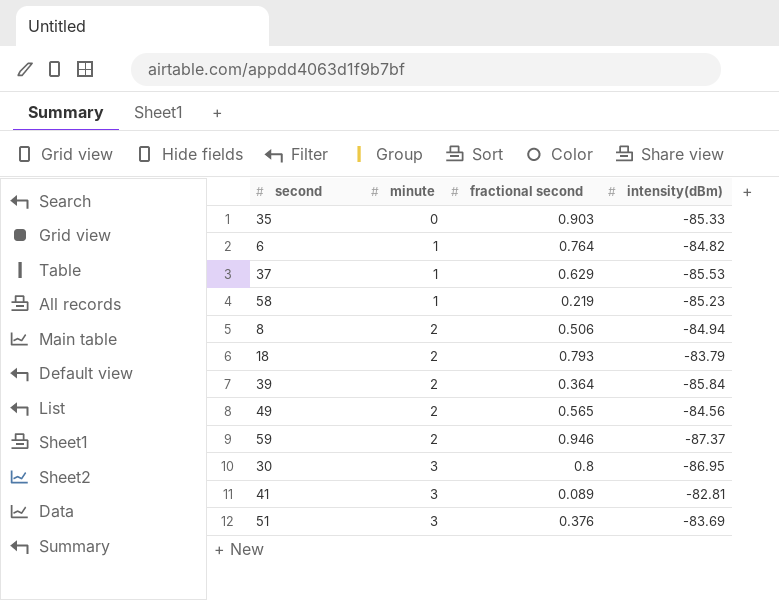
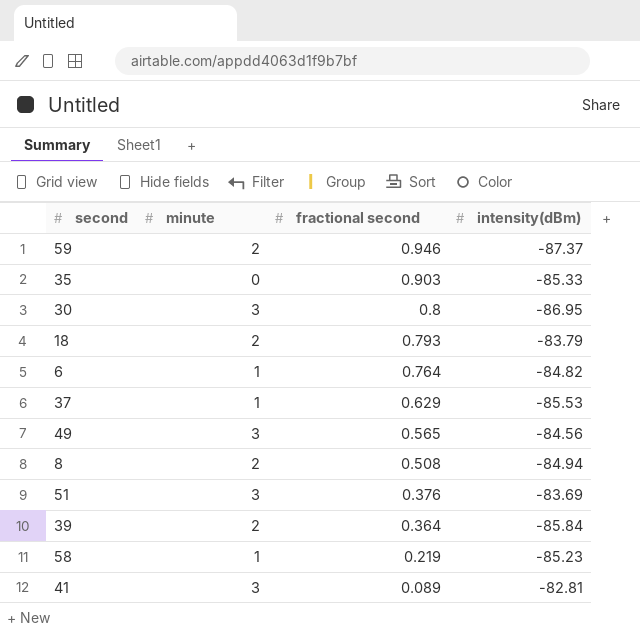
row order: minute ascending -> fractional second descending
49 | minute: 2 -> 3
8 | fractional second: 0.506 -> 0.508

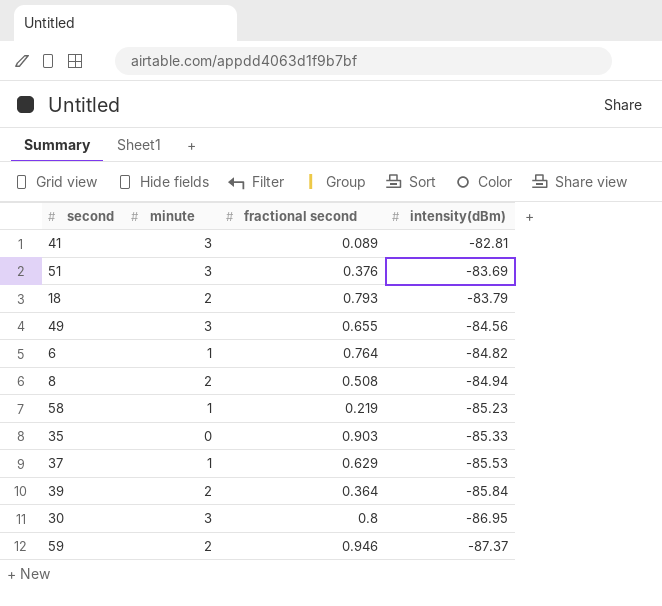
row order: fractional second descending -> intensity(dBm) descending
49 | fractional second: 0.565 -> 0.655

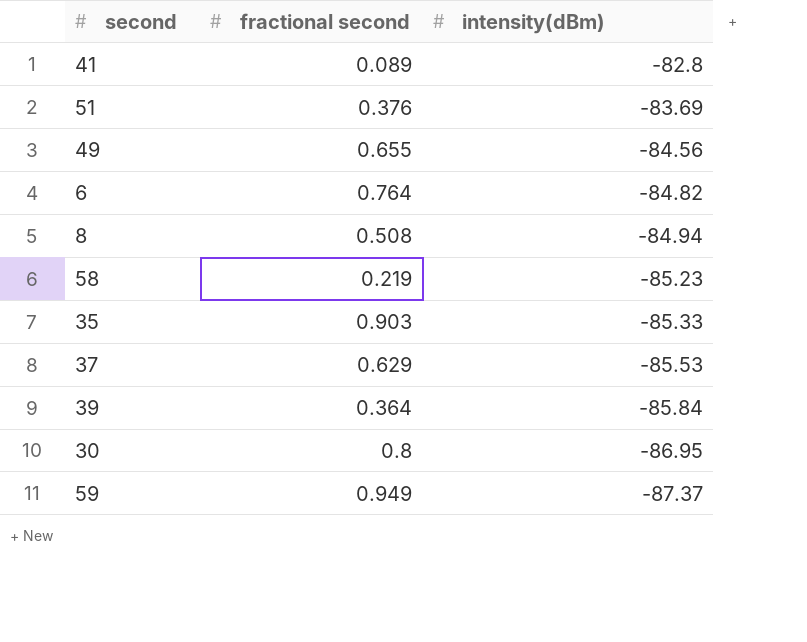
column minute | position: 2 -> none
row 18: 2 | 0.793 | -83.79 -> none
41 | intensity(dBm): -82.81 -> -82.8
59 | fractional second: 0.946 -> 0.949

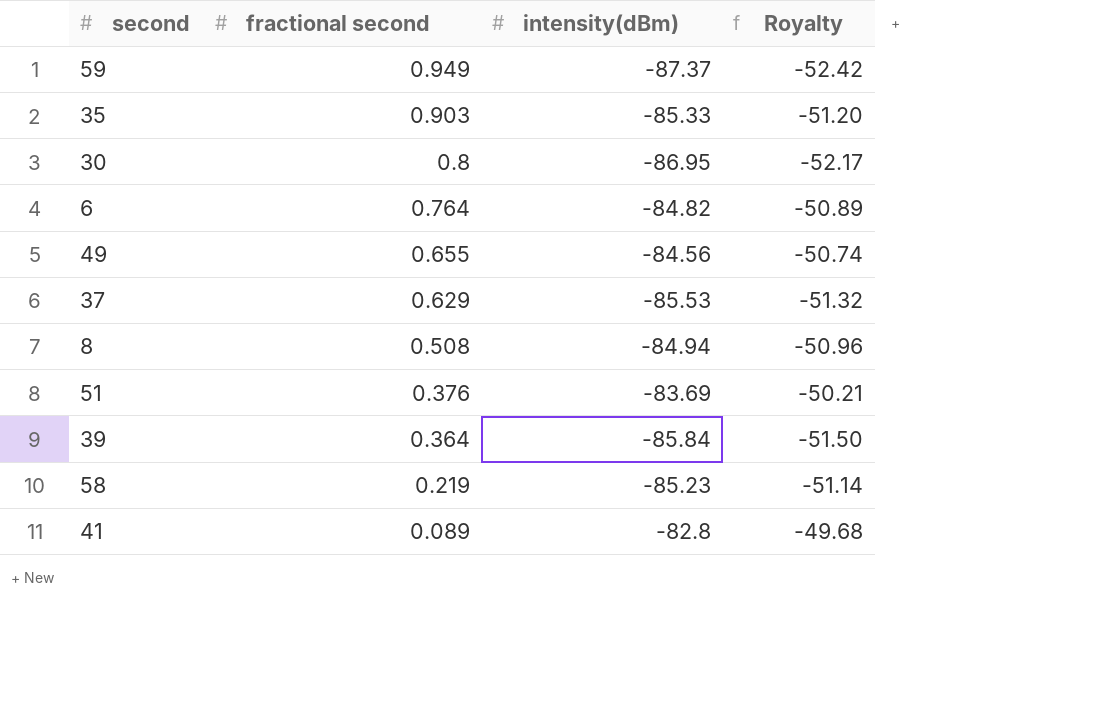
row order: intensity(dBm) descending -> fractional second descending
column Royalty | formula: none -> [intensity(dBm)] * 0.6

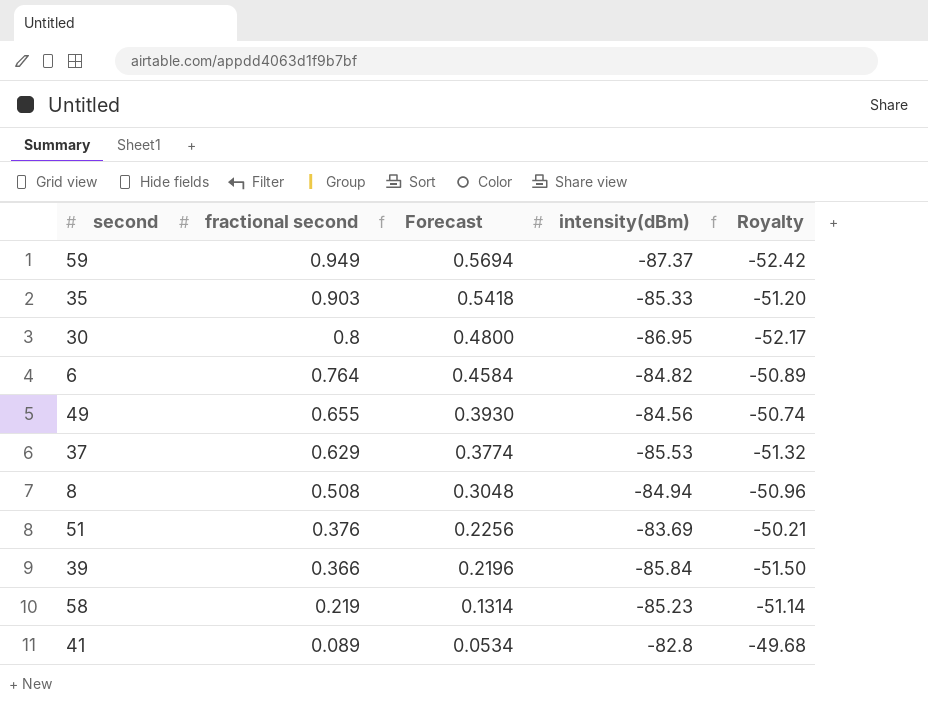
column Forecast | formula: none -> [fractional second] * 0.6
39 | fractional second: 0.364 -> 0.366

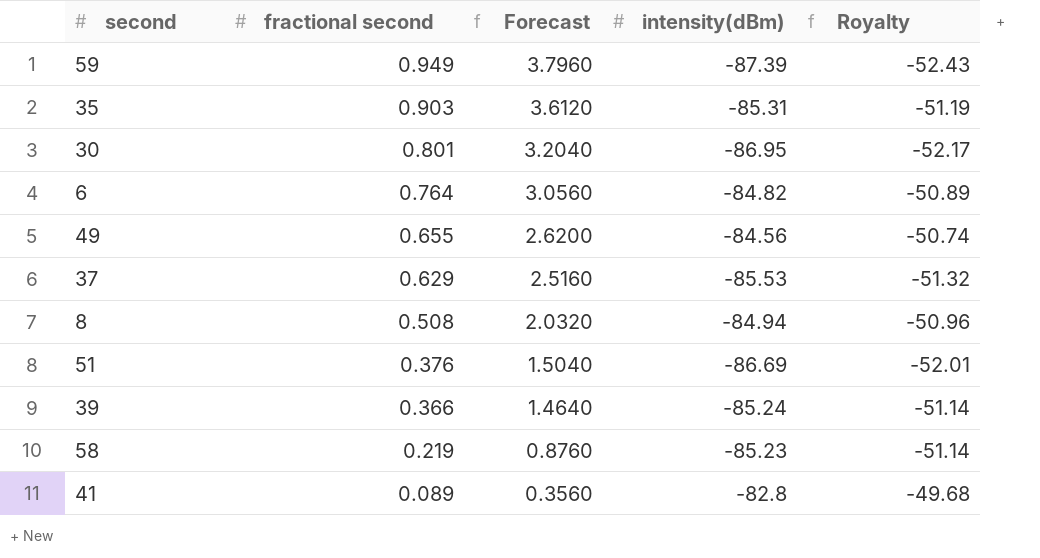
column Forecast | formula: [fractional second] * 0.6 -> [fractional second] * 4
59 | intensity(dBm): -87.37 -> -87.39
59 | Royalty: -52.42 -> -52.43
35 | intensity(dBm): -85.33 -> -85.31
35 | Royalty: -51.20 -> -51.19
30 | fractional second: 0.8 -> 0.801
51 | intensity(dBm): -83.69 -> -86.69
51 | Royalty: -50.21 -> -52.01
39 | intensity(dBm): -85.84 -> -85.24
39 | Royalty: -51.50 -> -51.14

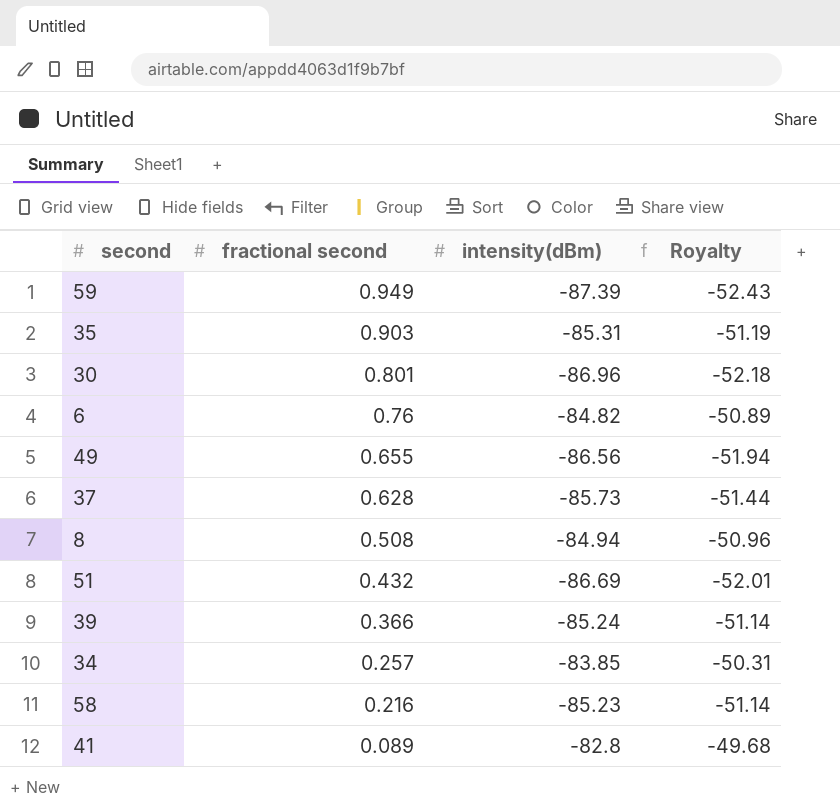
column Forecast | formula: [fractional second] * 4 -> none
30 | intensity(dBm): -86.95 -> -86.96
30 | Royalty: -52.17 -> -52.18
6 | fractional second: 0.764 -> 0.76
49 | intensity(dBm): -84.56 -> -86.56
49 | Royalty: -50.74 -> -51.94
37 | fractional second: 0.629 -> 0.628
37 | intensity(dBm): -85.53 -> -85.73
37 | Royalty: -51.32 -> -51.44
51 | fractional second: 0.376 -> 0.432
row 34: none -> 0.257 | -83.85 | -50.31
58 | fractional second: 0.219 -> 0.216

